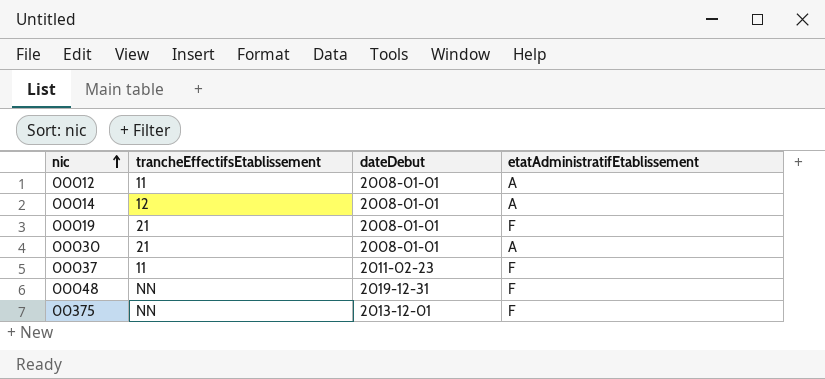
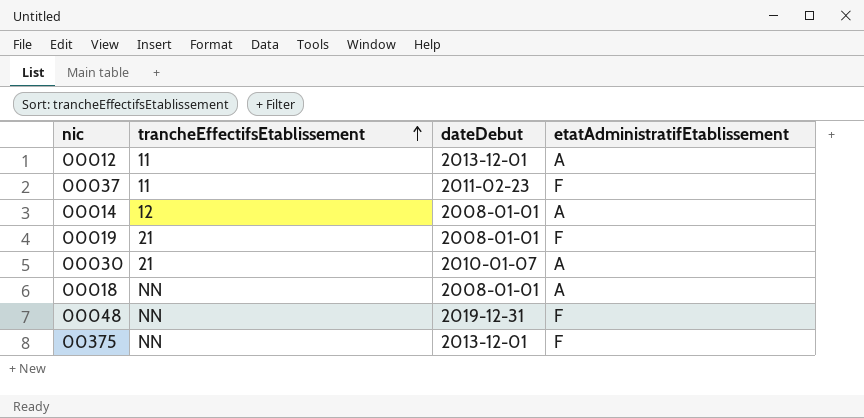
row order: nic ascending -> trancheEffectifsEtablissement ascending
00012 | dateDebut: 2008-01-01 -> 2013-12-01
00030 | dateDebut: 2008-01-01 -> 2010-01-07
row 00018: none -> NN | 2008-01-01 | A

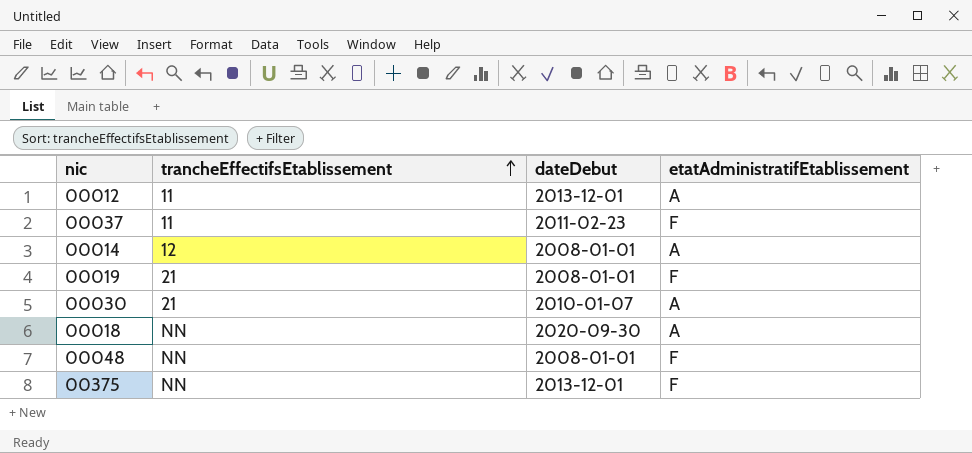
00018 | dateDebut: 2008-01-01 -> 2020-09-30
00048 | dateDebut: 2019-12-31 -> 2008-01-01

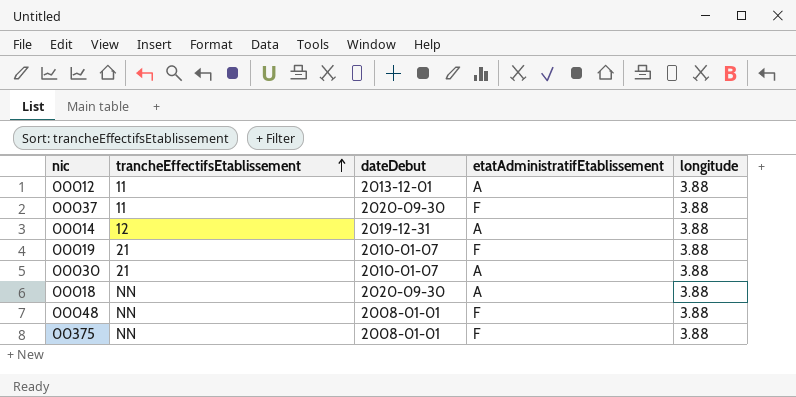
column longitude | position: none -> 5
00037 | dateDebut: 2011-02-23 -> 2020-09-30
00014 | dateDebut: 2008-01-01 -> 2019-12-31
00019 | dateDebut: 2008-01-01 -> 2010-01-07
00375 | dateDebut: 2013-12-01 -> 2008-01-01

